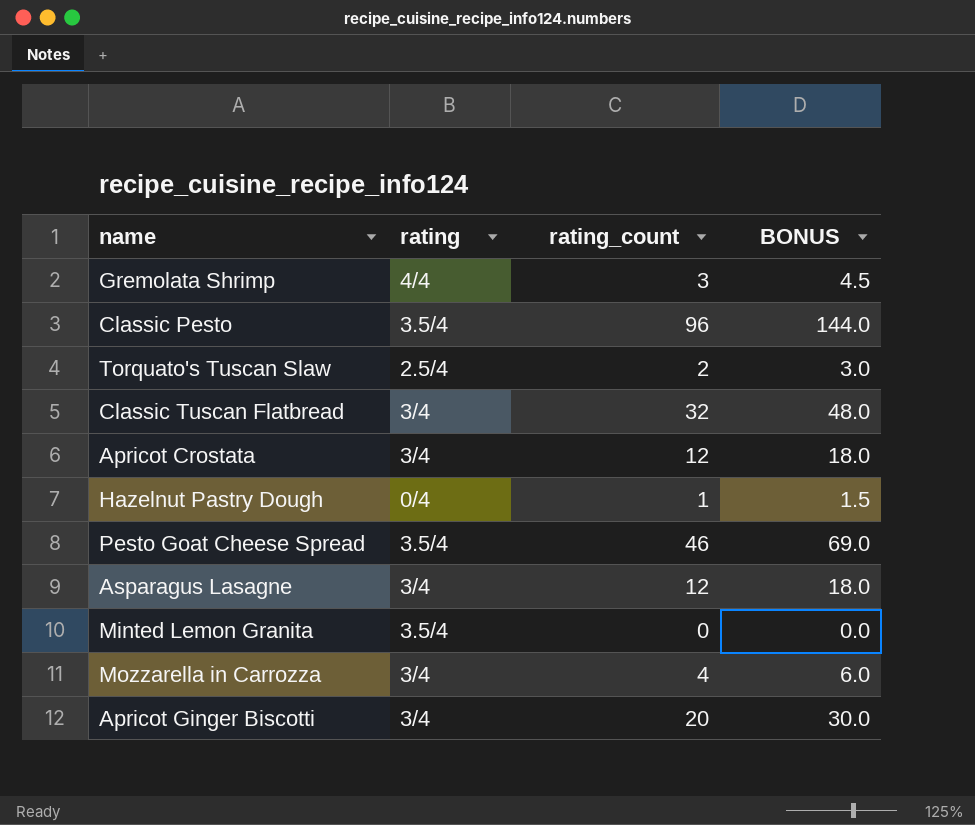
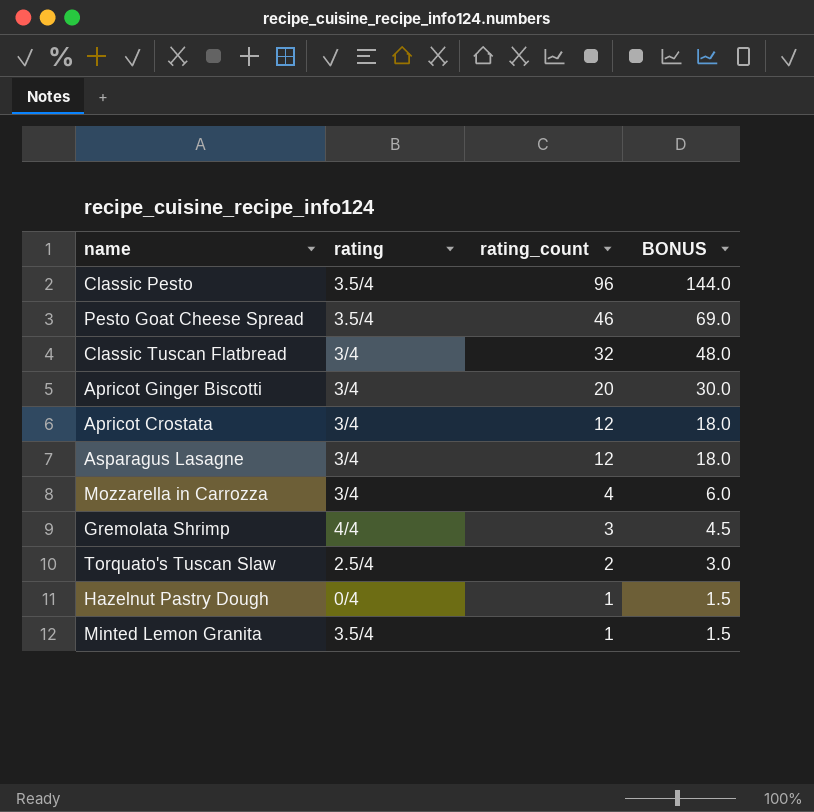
row order: none -> rating_count descending
Minted Lemon Granita | rating_count: 0 -> 1
Minted Lemon Granita | BONUS: 0.0 -> 1.5

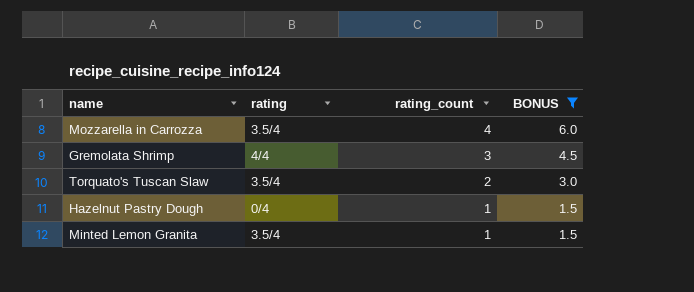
filter: none -> BONUS <= 6.0
Mozzarella in Carrozza | rating: 3/4 -> 3.5/4
Torquato's Tuscan Slaw | rating: 2.5/4 -> 3.5/4

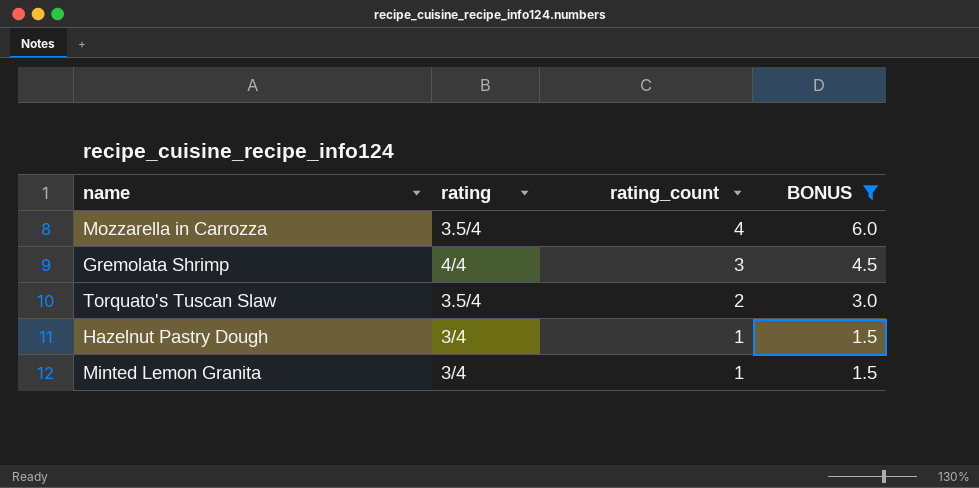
Hazelnut Pastry Dough | rating: 0/4 -> 3/4
Minted Lemon Granita | rating: 3.5/4 -> 3/4

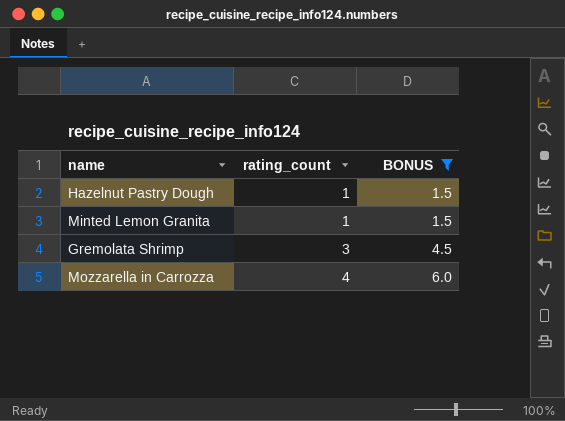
row order: rating_count descending -> rating_count ascending
column rating | position: 2 -> none
row Torquato's Tuscan Slaw: 3.5/4 | 2 | 3.0 -> none

